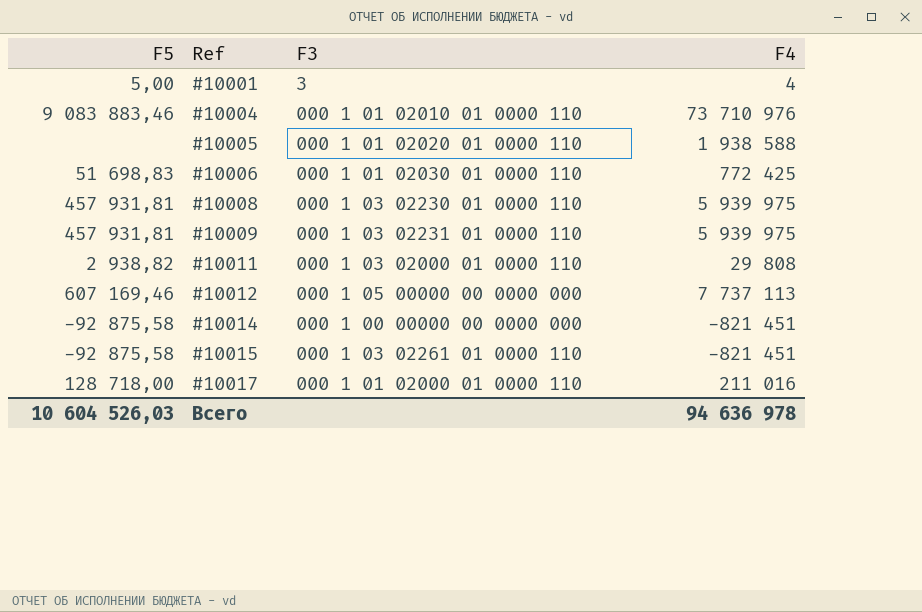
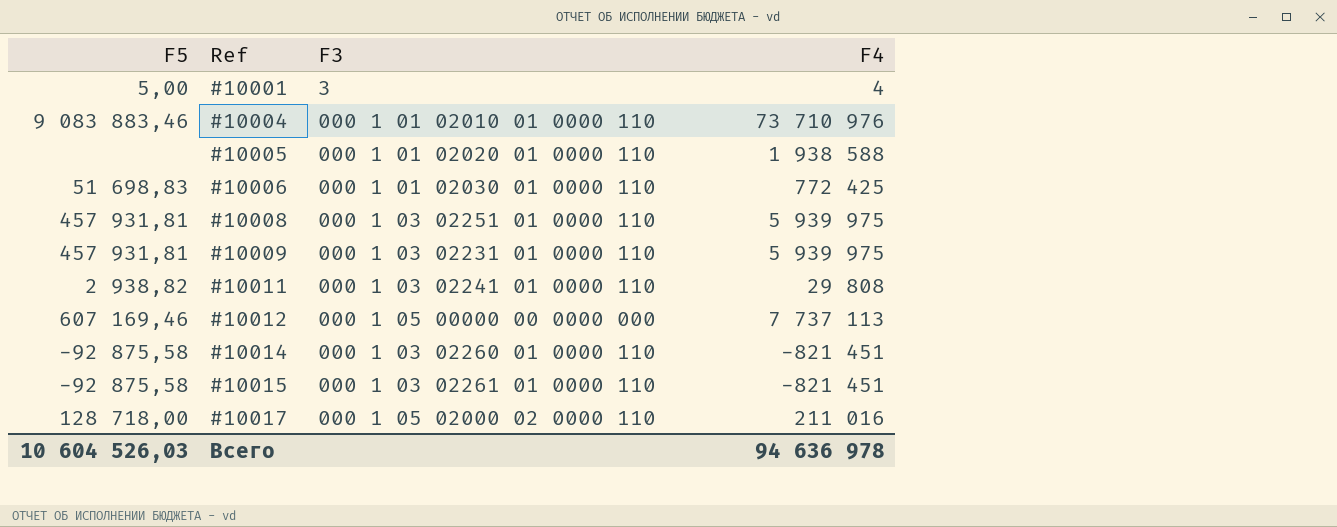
#10008 | F3: 000 1 03 02230 01 0000 110 -> 000 1 03 02251 01 0000 110
#10011 | F3: 000 1 03 02000 01 0000 110 -> 000 1 03 02241 01 0000 110
#10014 | F3: 000 1 00 00000 00 0000 000 -> 000 1 03 02260 01 0000 110
#10017 | F3: 000 1 01 02000 01 0000 110 -> 000 1 05 02000 02 0000 110

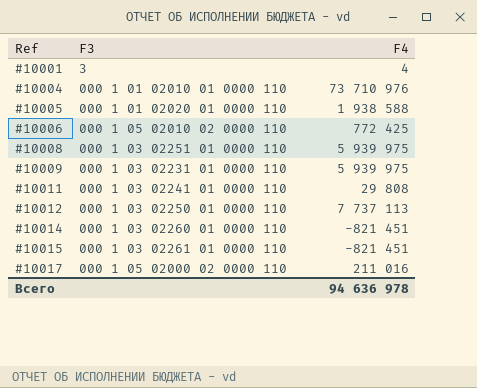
column F5 | position: 1 -> none
#10006 | F3: 000 1 01 02030 01 0000 110 -> 000 1 05 02010 02 0000 110
#10012 | F3: 000 1 05 00000 00 0000 000 -> 000 1 03 02250 01 0000 110

